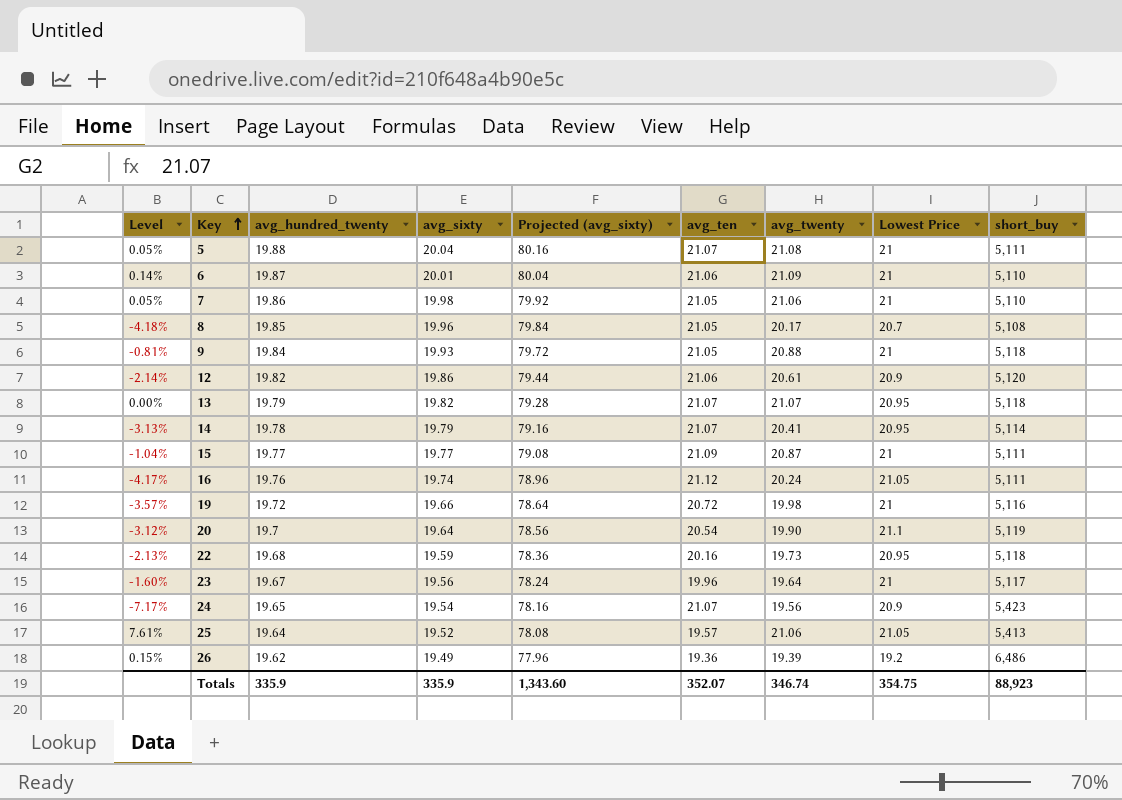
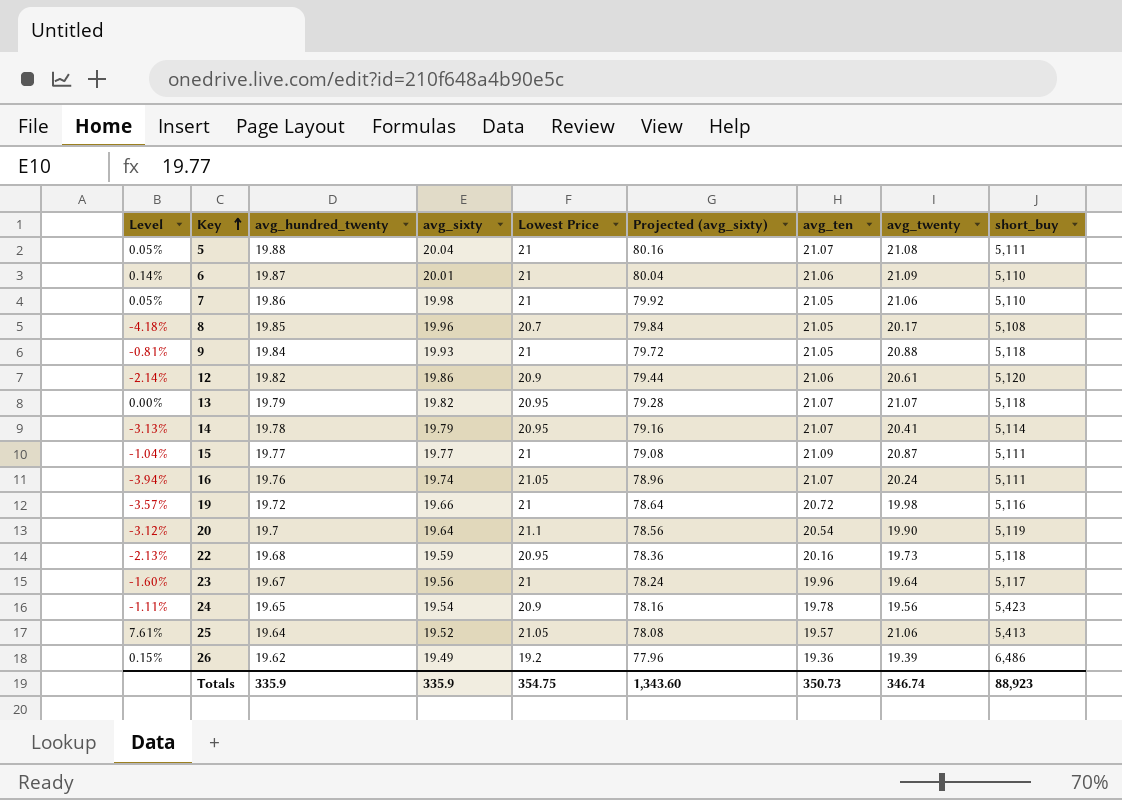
column Lowest Price | position: 8 -> 5
16 | Level: -4.17% -> -3.94%
16 | avg_ten: 21.12 -> 21.07
24 | Level: -7.17% -> -1.11%
24 | avg_ten: 21.07 -> 19.78
Totals | avg_ten: 352.07 -> 350.73

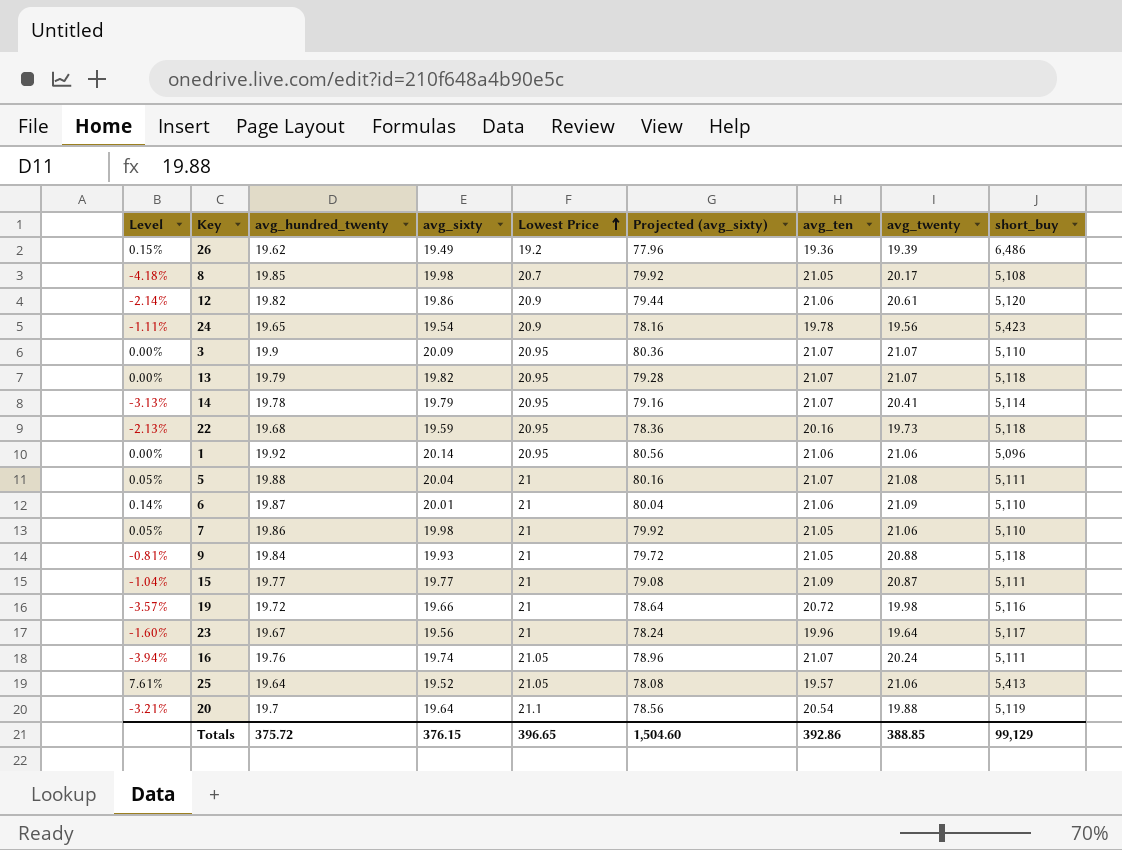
row order: Key ascending -> Lowest Price ascending
8 | avg_sixty: 19.96 -> 19.98
8 | Projected (avg_sixty): 79.84 -> 79.92
row 3: none -> 0.00% | 19.9 | 20.09 | 20.95 | 80.36 | 21.07 | 21.07 | 5,110
row 1: none -> 0.00% | 19.92 | 20.14 | 20.95 | 80.56 | 21.06 | 21.06 | 5,096
20 | Level: -3.12% -> -3.21%
20 | avg_twenty: 19.90 -> 19.88
Totals | avg_hundred_twenty: 335.9 -> 375.72
Totals | avg_sixty: 335.9 -> 376.15
Totals | Lowest Price: 354.75 -> 396.65
Totals | Projected (avg_sixty): 1,343.60 -> 1,504.60
Totals | avg_ten: 350.73 -> 392.86
Totals | avg_twenty: 346.74 -> 388.85
Totals | short_buy: 88,923 -> 99,129

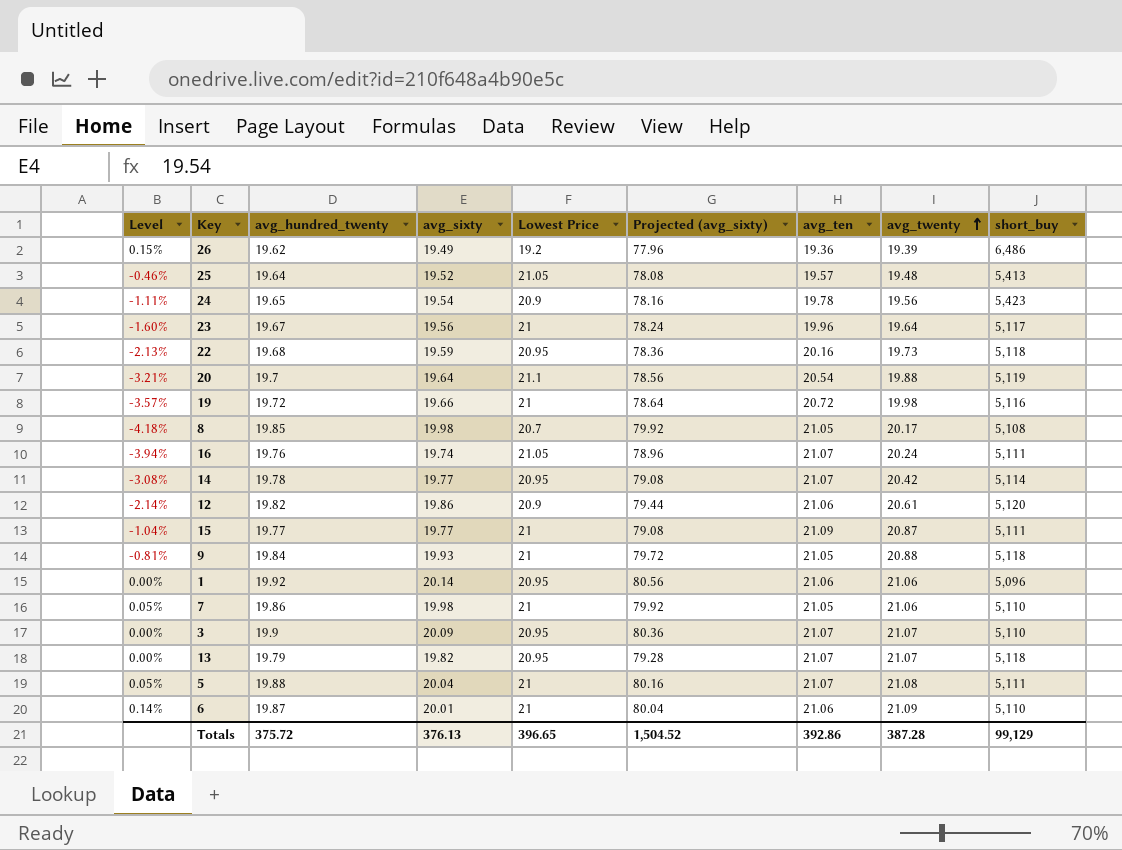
row order: Lowest Price ascending -> avg_twenty ascending
25 | Level: 7.61% -> -0.46%
25 | avg_twenty: 21.06 -> 19.48
14 | Level: -3.13% -> -3.08%
14 | avg_sixty: 19.79 -> 19.77
14 | Projected (avg_sixty): 79.16 -> 79.08
14 | avg_twenty: 20.41 -> 20.42
Totals | avg_sixty: 376.15 -> 376.13
Totals | Projected (avg_sixty): 1,504.60 -> 1,504.52
Totals | avg_twenty: 388.85 -> 387.28

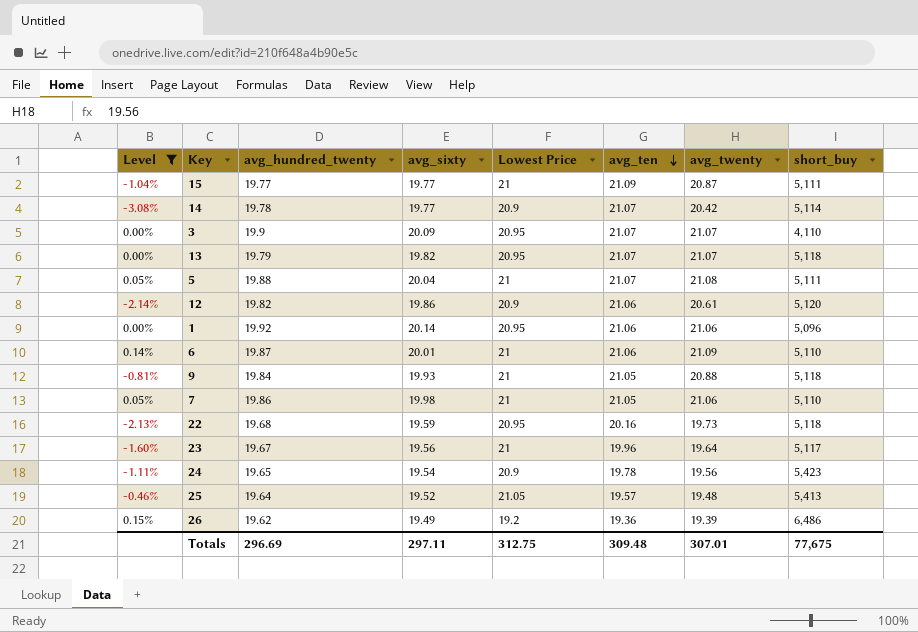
filter: none -> Level >= -3.08%
row order: avg_twenty ascending -> avg_ten descending
column Projected (avg_sixty) | formula: [avg_sixty] * 4 -> none
14 | Lowest Price: 20.95 -> 20.9
3 | short_buy: 5,110 -> 4,110
Totals | avg_hundred_twenty: 375.72 -> 296.69
Totals | avg_sixty: 376.13 -> 297.11
Totals | Lowest Price: 396.65 -> 312.75
Totals | avg_ten: 392.86 -> 309.48
Totals | avg_twenty: 387.28 -> 307.01
Totals | short_buy: 99,129 -> 77,675

